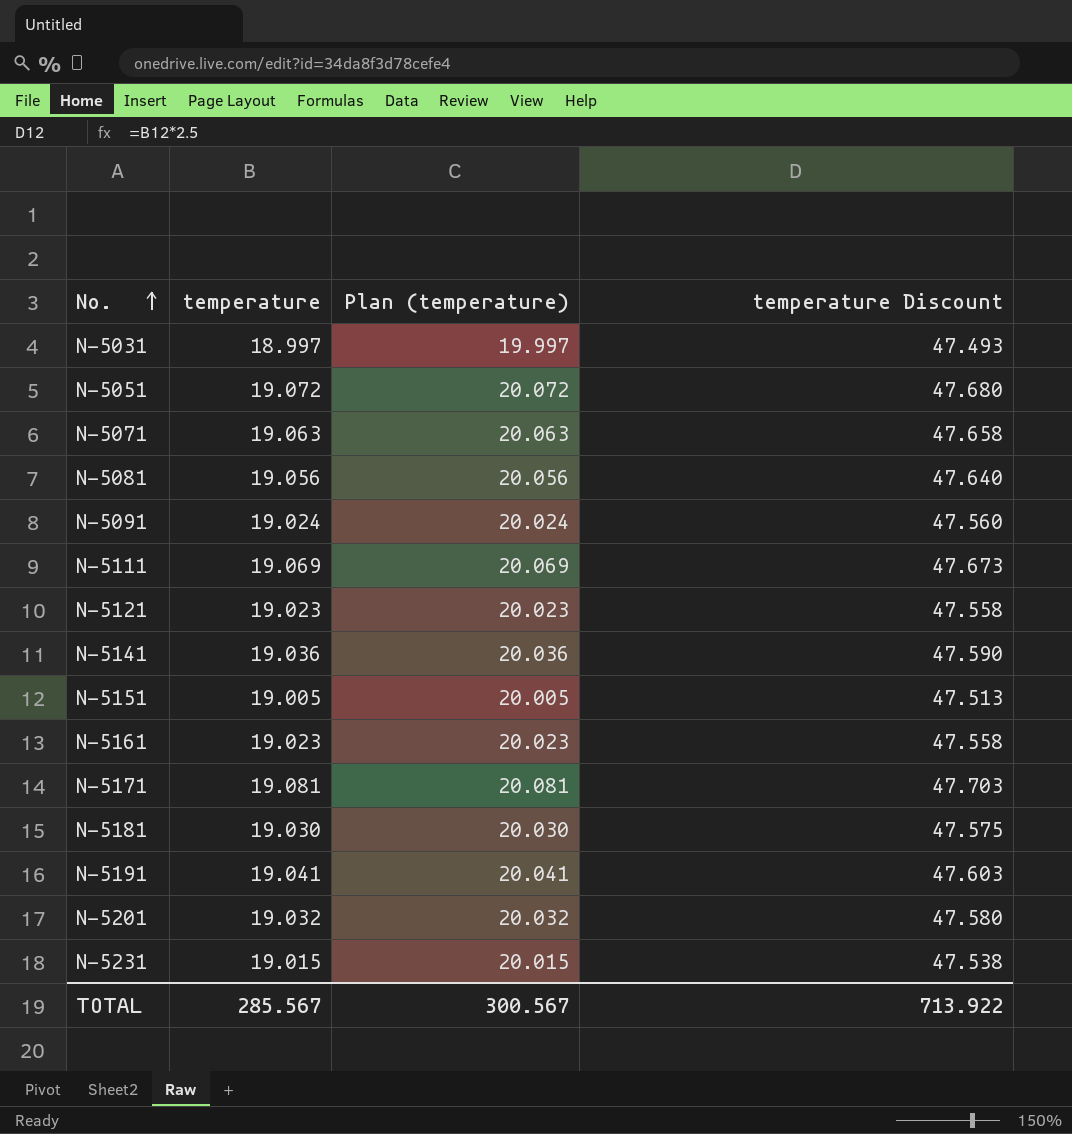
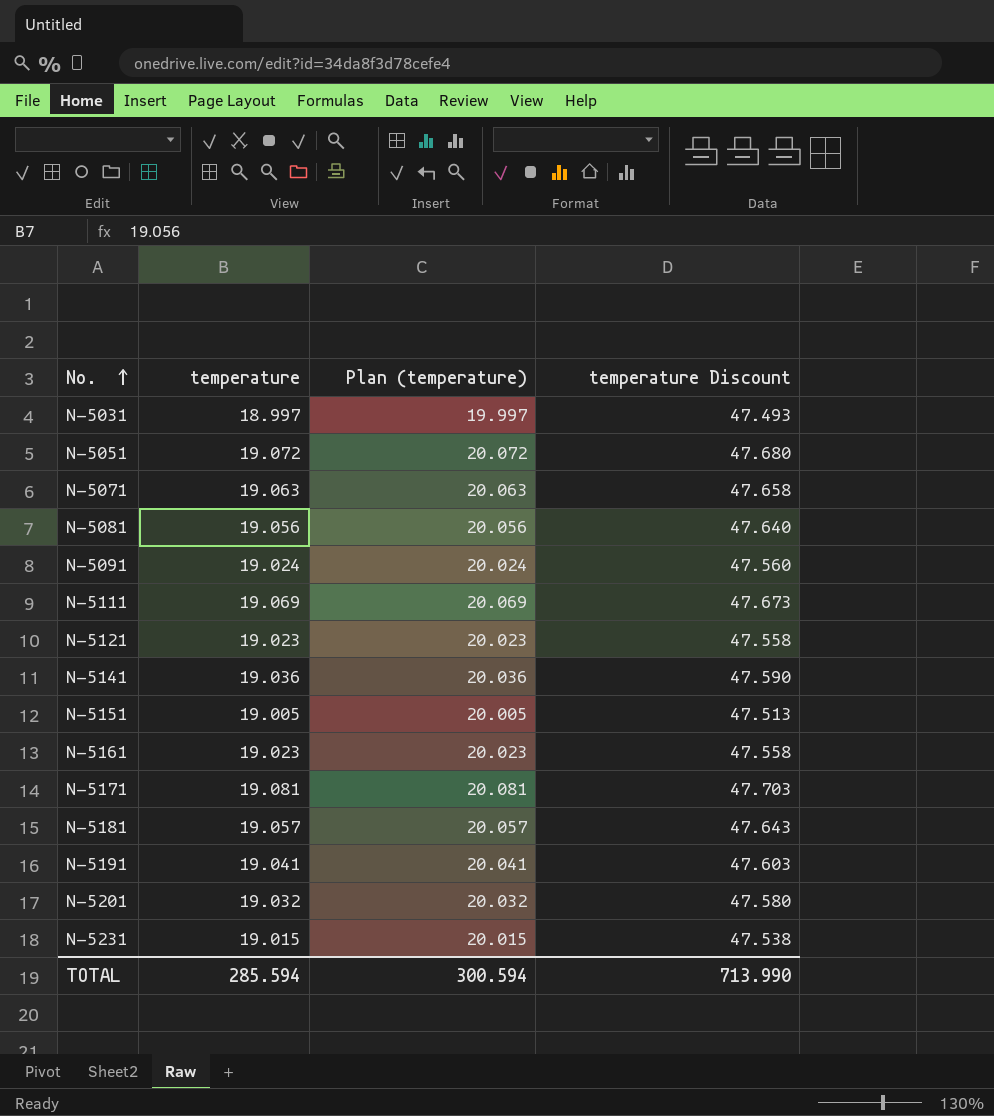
N-5181 | temperature: 19.030 -> 19.057
N-5181 | Plan (temperature): 20.030 -> 20.057
N-5181 | temperature Discount: 47.575 -> 47.643
TOTAL | temperature: 285.567 -> 285.594
TOTAL | Plan (temperature): 300.567 -> 300.594
TOTAL | temperature Discount: 713.922 -> 713.990

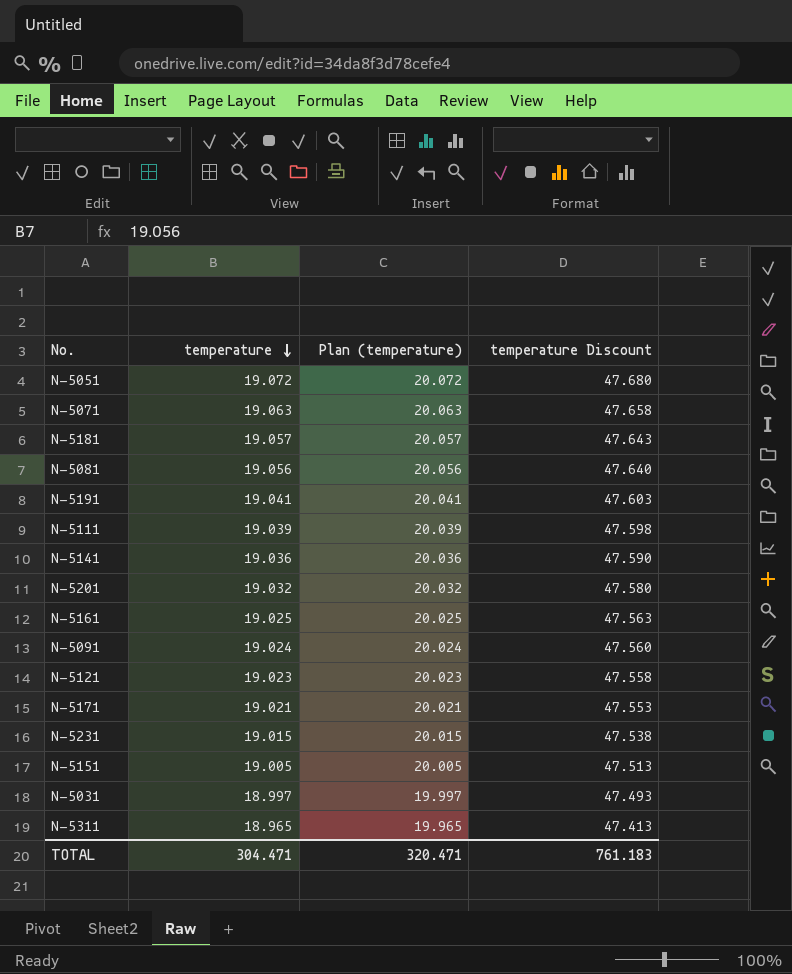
row order: No. ascending -> temperature descending
N-5111 | temperature: 19.069 -> 19.039
N-5111 | Plan (temperature): 20.069 -> 20.039
N-5111 | temperature Discount: 47.673 -> 47.598
N-5161 | temperature: 19.023 -> 19.025
N-5161 | Plan (temperature): 20.023 -> 20.025
N-5161 | temperature Discount: 47.558 -> 47.563
N-5171 | temperature: 19.081 -> 19.021
N-5171 | Plan (temperature): 20.081 -> 20.021
N-5171 | temperature Discount: 47.703 -> 47.553
row N-5311: none -> 18.965 | 19.965 | 47.413
TOTAL | temperature: 285.594 -> 304.471
TOTAL | Plan (temperature): 300.594 -> 320.471
TOTAL | temperature Discount: 713.990 -> 761.183

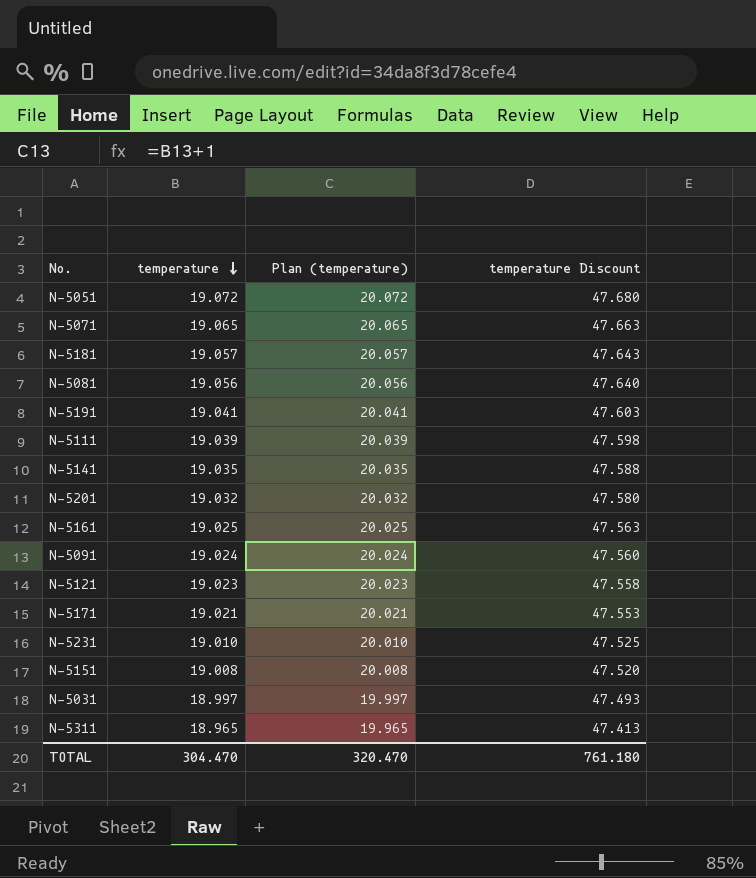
N-5071 | temperature: 19.063 -> 19.065
N-5071 | Plan (temperature): 20.063 -> 20.065
N-5071 | temperature Discount: 47.658 -> 47.663
N-5141 | temperature: 19.036 -> 19.035
N-5141 | Plan (temperature): 20.036 -> 20.035
N-5141 | temperature Discount: 47.590 -> 47.588
N-5231 | temperature: 19.015 -> 19.010
N-5231 | Plan (temperature): 20.015 -> 20.010
N-5231 | temperature Discount: 47.538 -> 47.525
N-5151 | temperature: 19.005 -> 19.008
N-5151 | Plan (temperature): 20.005 -> 20.008
N-5151 | temperature Discount: 47.513 -> 47.520
TOTAL | temperature: 304.471 -> 304.470
TOTAL | Plan (temperature): 320.471 -> 320.470
TOTAL | temperature Discount: 761.183 -> 761.180

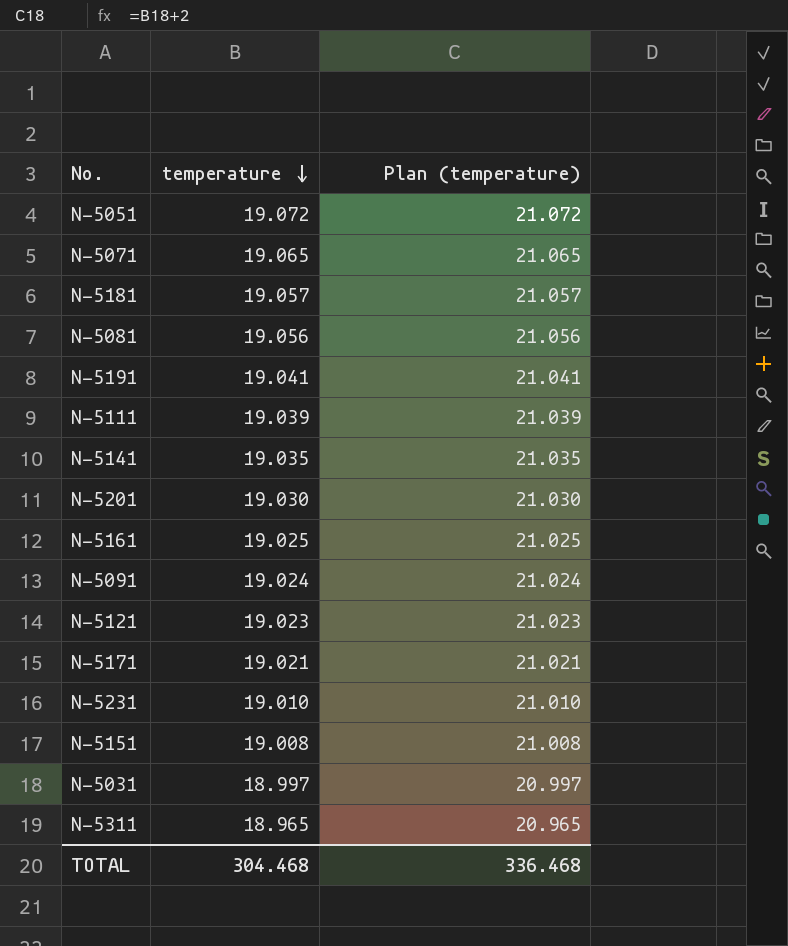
column temperature Discount | formula: [temperature] * 2.5 -> none
column Plan (temperature) | formula: [temperature] + 1 -> [temperature] + 2
N-5201 | temperature: 19.032 -> 19.030
TOTAL | temperature: 304.470 -> 304.468
TOTAL | Plan (temperature): 320.470 -> 336.468

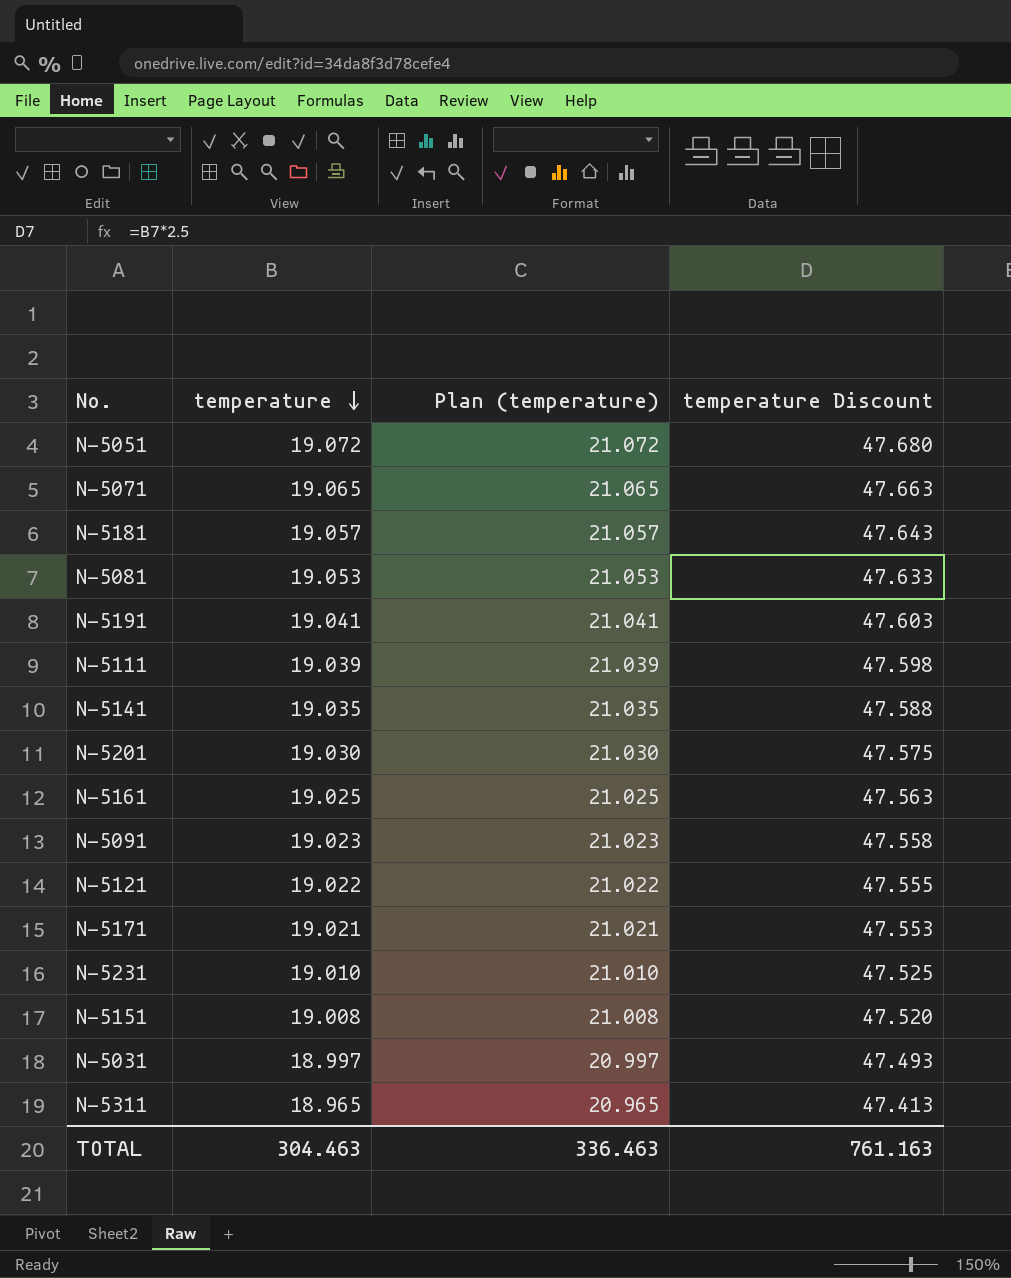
column temperature Discount | formula: none -> [temperature] * 2.5
N-5081 | temperature: 19.056 -> 19.053
N-5081 | Plan (temperature): 21.056 -> 21.053
N-5091 | temperature: 19.024 -> 19.023
N-5091 | Plan (temperature): 21.024 -> 21.023
N-5121 | temperature: 19.023 -> 19.022
N-5121 | Plan (temperature): 21.023 -> 21.022
TOTAL | temperature: 304.468 -> 304.463
TOTAL | Plan (temperature): 336.468 -> 336.463

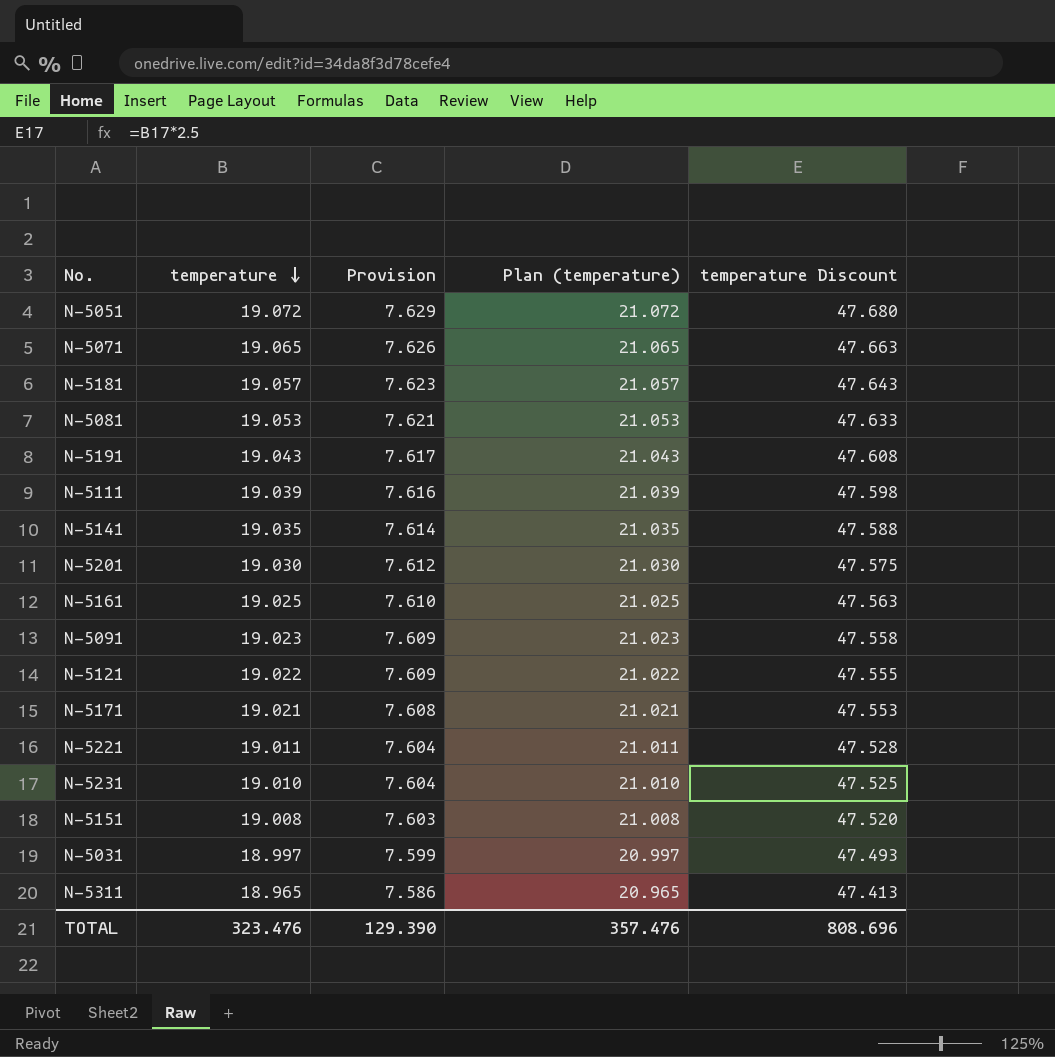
column Provision | formula: none -> [temperature] * 0.4
N-5191 | temperature: 19.041 -> 19.043
N-5191 | Plan (temperature): 21.041 -> 21.043
N-5191 | temperature Discount: 47.603 -> 47.608
row N-5221: none -> 19.011 | 7.604 | 21.011 | 47.528
TOTAL | temperature: 304.463 -> 323.476
TOTAL | Plan (temperature): 336.463 -> 357.476
TOTAL | temperature Discount: 761.163 -> 808.696

